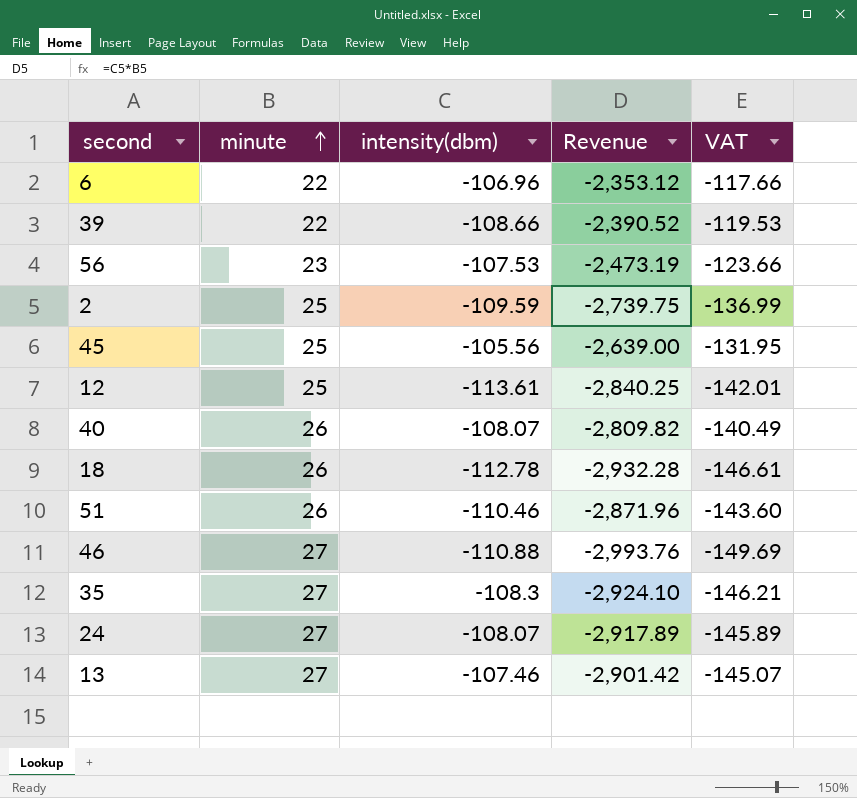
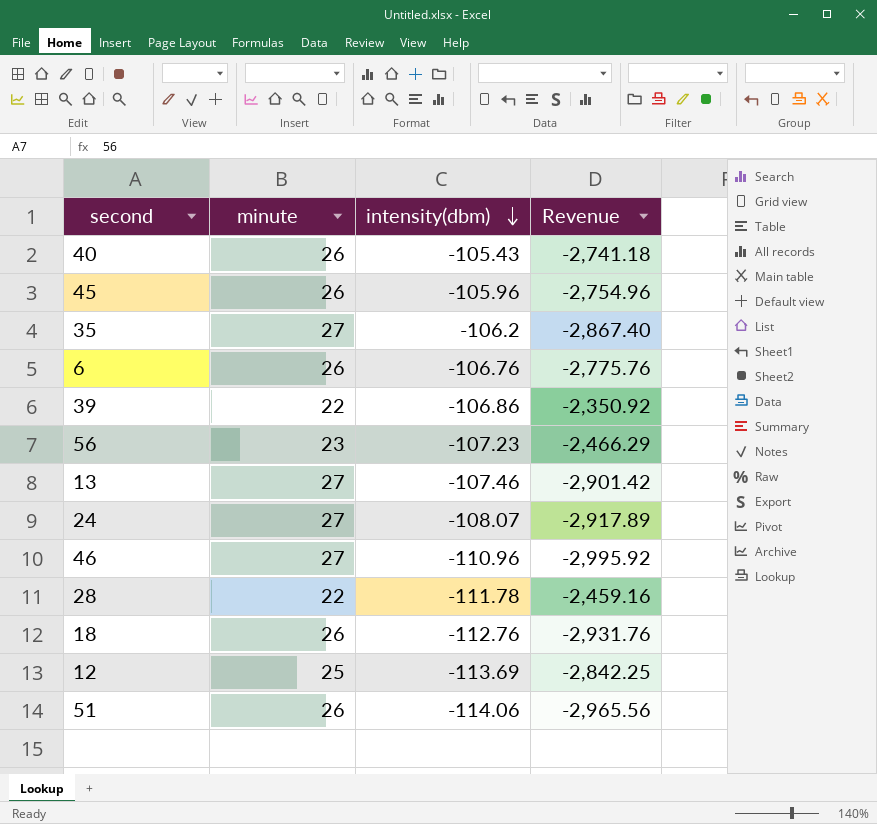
row order: minute ascending -> intensity(dbm) descending
column VAT | formula: [Revenue] * 0.05 -> none
row 2: 25 | -109.59 | -2,739.75 | -136.99 -> none
40 | intensity(dbm): -108.07 -> -105.43
40 | Revenue: -2,809.82 -> -2,741.18
45 | minute: 25 -> 26
45 | intensity(dbm): -105.56 -> -105.96
45 | Revenue: -2,639.00 -> -2,754.96
35 | intensity(dbm): -108.3 -> -106.2
35 | Revenue: -2,924.10 -> -2,867.40
6 | minute: 22 -> 26
6 | intensity(dbm): -106.96 -> -106.76
6 | Revenue: -2,353.12 -> -2,775.76
39 | intensity(dbm): -108.66 -> -106.86
39 | Revenue: -2,390.52 -> -2,350.92
56 | intensity(dbm): -107.53 -> -107.23
56 | Revenue: -2,473.19 -> -2,466.29
46 | intensity(dbm): -110.88 -> -110.96
46 | Revenue: -2,993.76 -> -2,995.92
row 28: none -> 22 | -111.78 | -2,459.16
18 | intensity(dbm): -112.78 -> -112.76
18 | Revenue: -2,932.28 -> -2,931.76
12 | intensity(dbm): -113.61 -> -113.69
12 | Revenue: -2,840.25 -> -2,842.25
51 | intensity(dbm): -110.46 -> -114.06
51 | Revenue: -2,871.96 -> -2,965.56

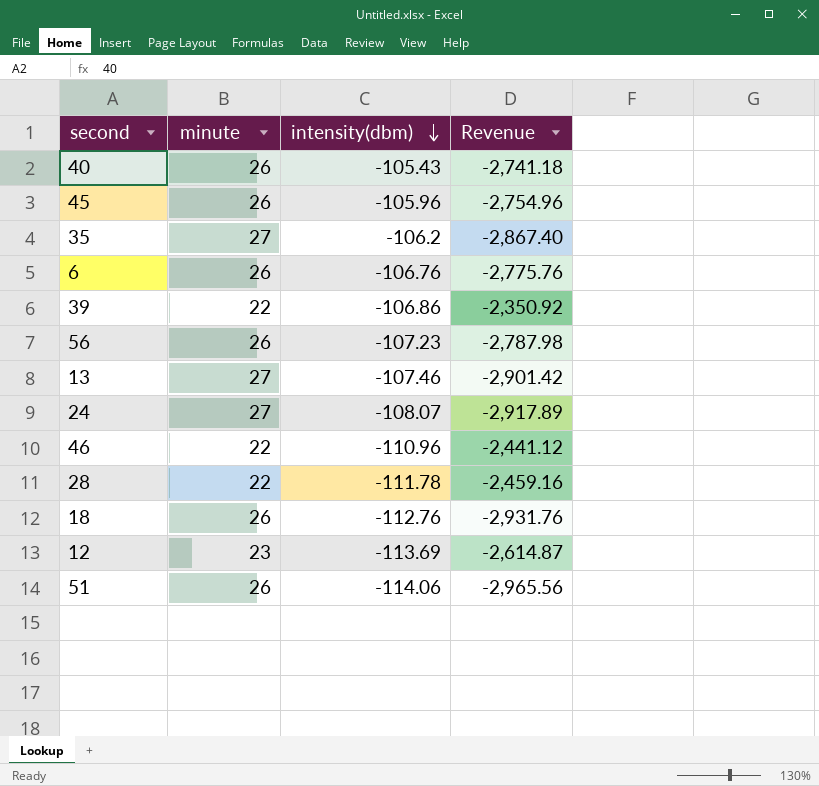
56 | minute: 23 -> 26
56 | Revenue: -2,466.29 -> -2,787.98
46 | minute: 27 -> 22
46 | Revenue: -2,995.92 -> -2,441.12
12 | minute: 25 -> 23
12 | Revenue: -2,842.25 -> -2,614.87

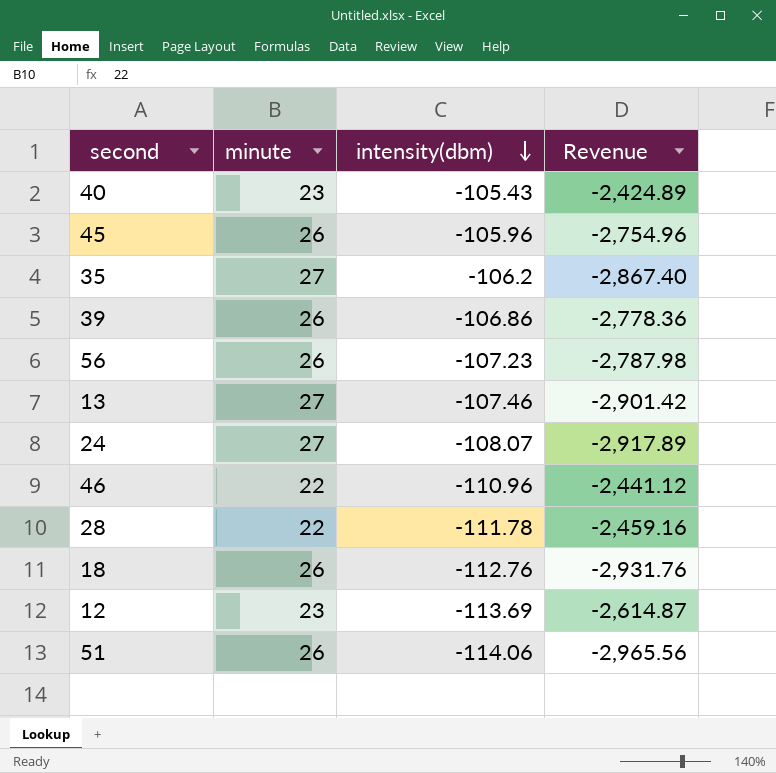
row 6: 26 | -106.76 | -2,775.76 -> none
40 | minute: 26 -> 23
40 | Revenue: -2,741.18 -> -2,424.89
39 | minute: 22 -> 26
39 | Revenue: -2,350.92 -> -2,778.36

